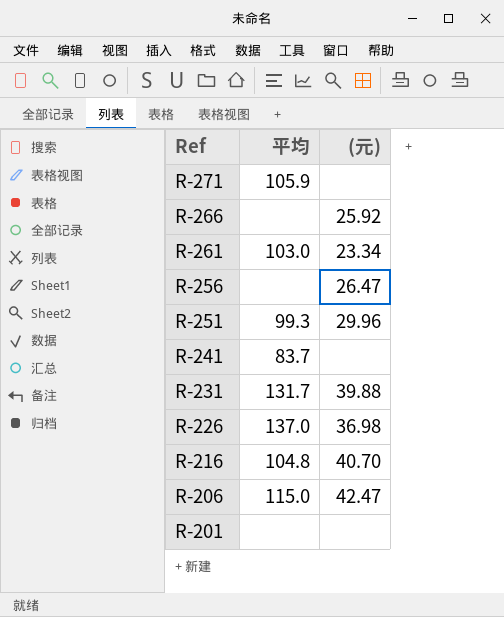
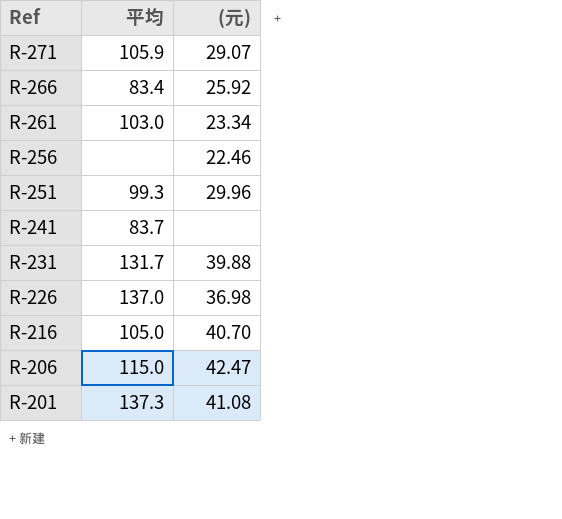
R-271 | (元): none -> 29.07
R-266 | 平均: none -> 83.4
R-256 | (元): 26.47 -> 22.46
R-216 | 平均: 104.8 -> 105.0
R-201 | 平均: none -> 137.3
R-201 | (元): none -> 41.08

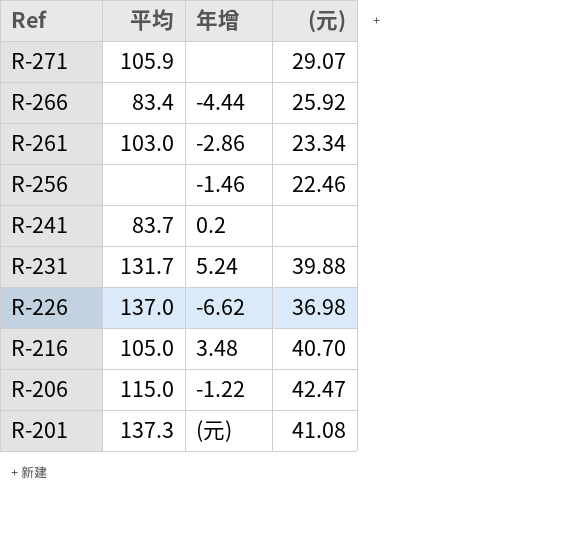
column 年增 | position: none -> 3
row R-251: 99.3 | 29.96 -> none

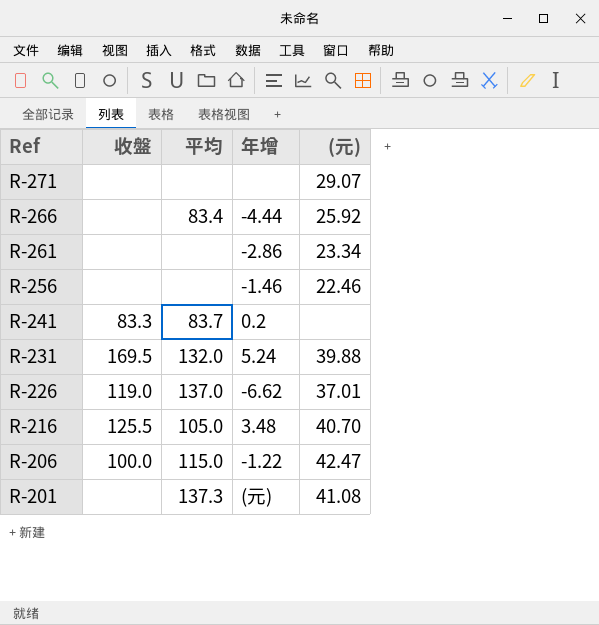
column 收盤 | position: none -> 2
R-271 | 平均: 105.9 -> none
R-261 | 平均: 103.0 -> none
R-231 | 平均: 131.7 -> 132.0
R-226 | (元): 36.98 -> 37.01

